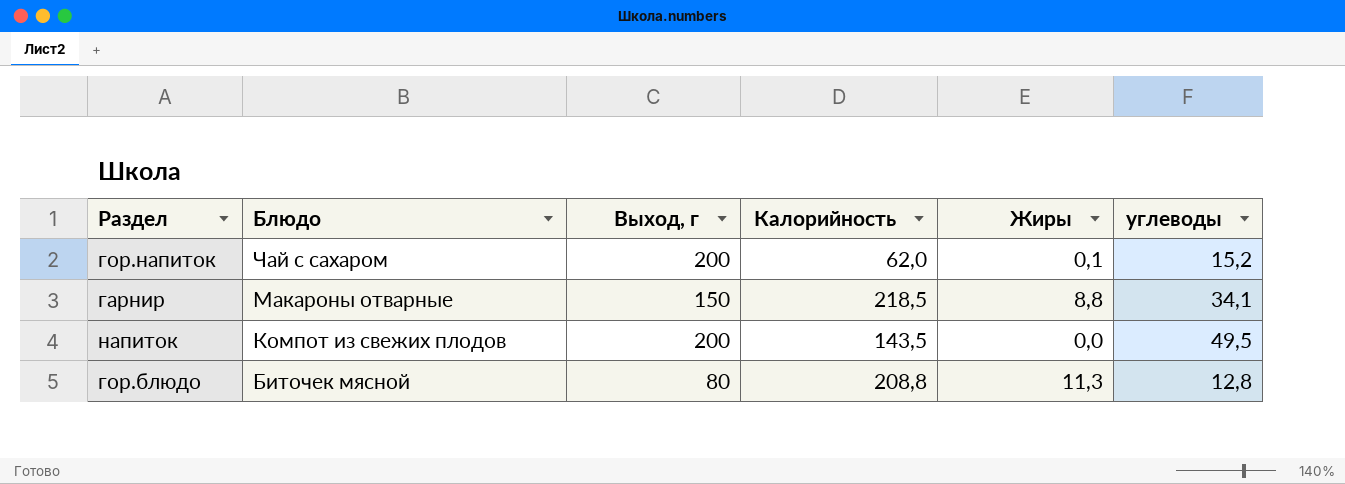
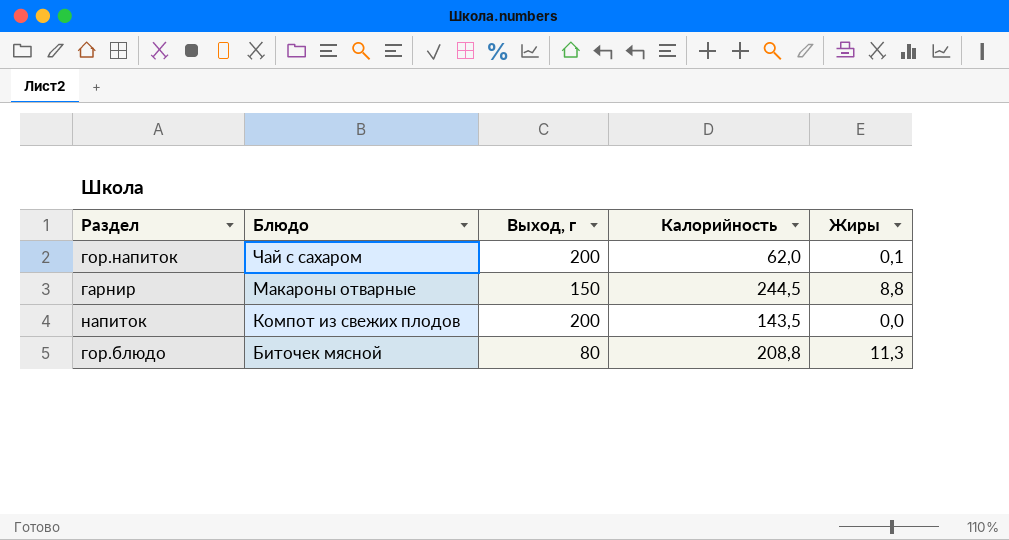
column углеводы | position: 6 -> none
гарнир | Калорийность: 218,5 -> 244,5

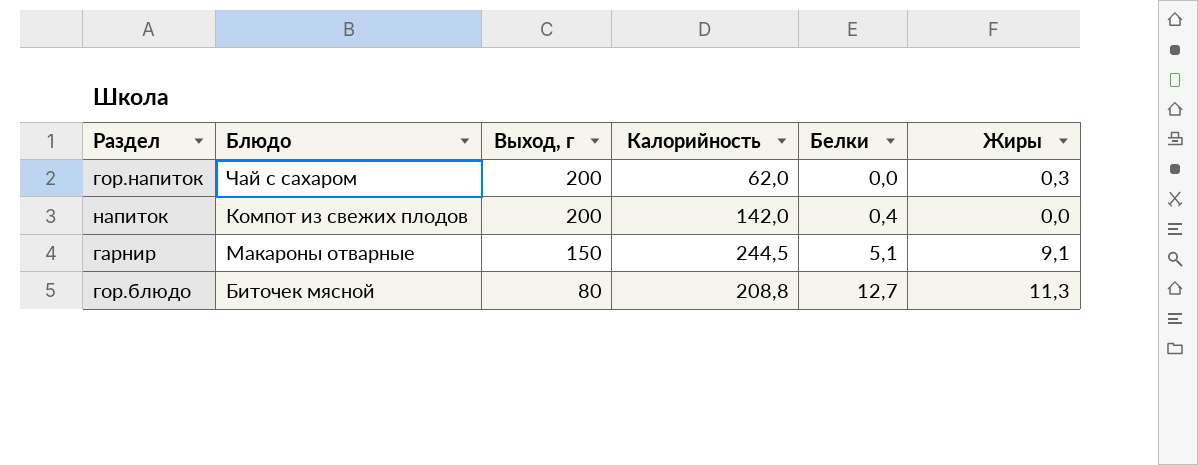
row order: Блюдо descending -> Выход, г descending
column Белки | position: none -> 5
гор.напиток | Жиры: 0,1 -> 0,3
напиток | Калорийность: 143,5 -> 142,0
гарнир | Жиры: 8,8 -> 9,1

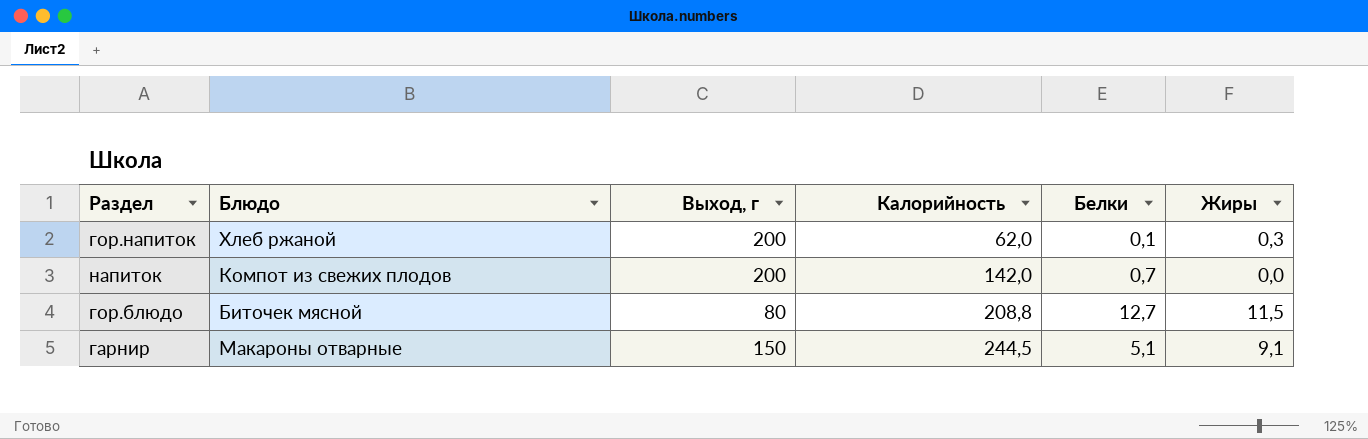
row order: Выход, г descending -> Калорийность ascending
гор.напиток | Блюдо: Чай с сахаром -> Хлеб ржаной
гор.напиток | Белки: 0,0 -> 0,1
напиток | Белки: 0,4 -> 0,7
гор.блюдо | Жиры: 11,3 -> 11,5

